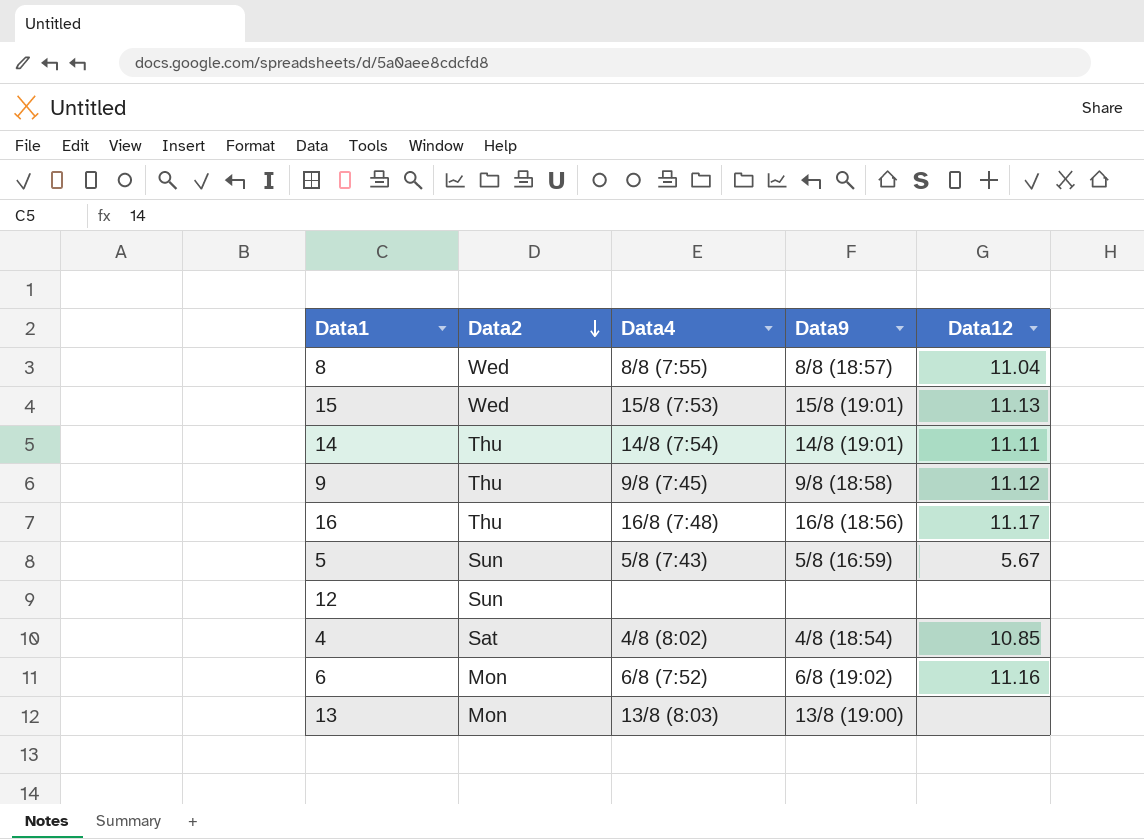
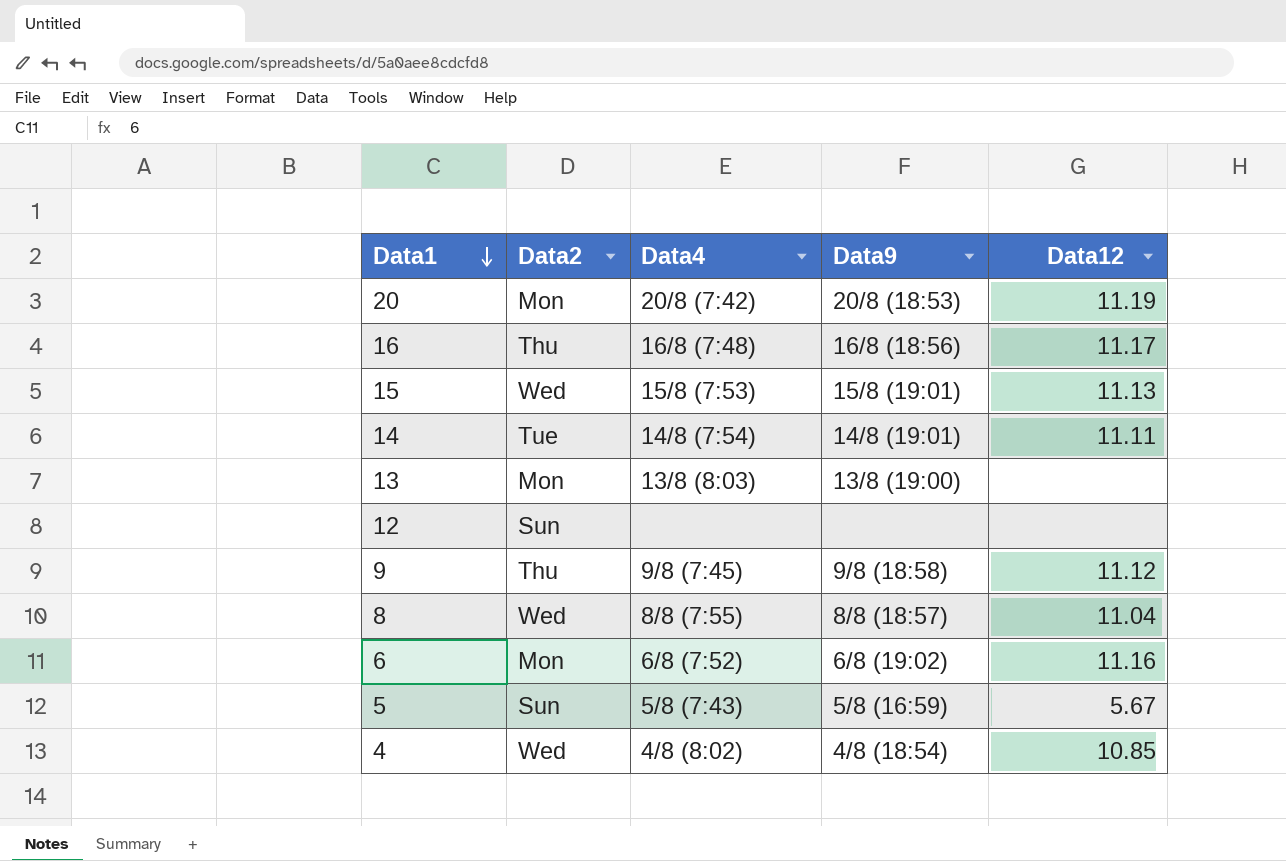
row order: Data2 descending -> Data1 descending
row 20: none -> Mon | 20/8 (7:42) | 20/8 (18:53) | 11.19
14 | Data2: Thu -> Tue
4 | Data2: Sat -> Wed

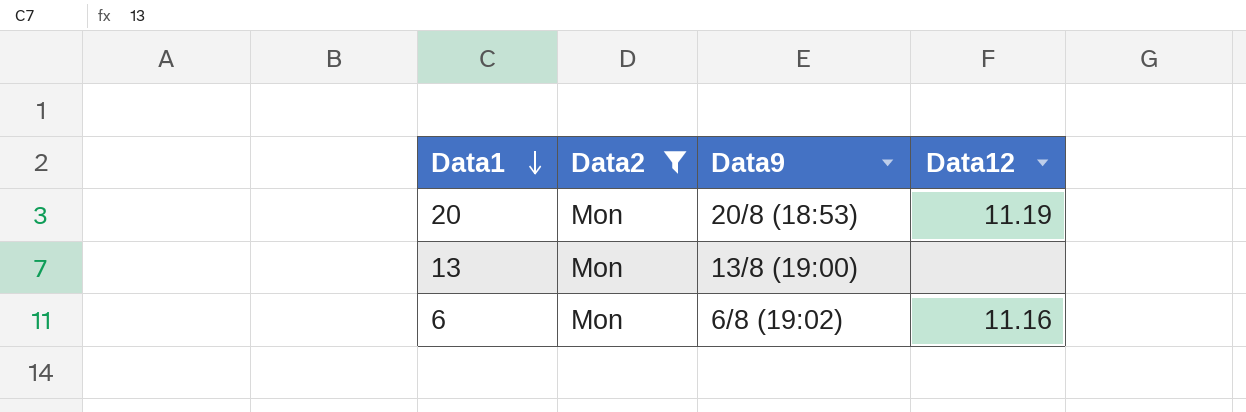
filter: none -> Data2 = Mon
column Data4 | position: 3 -> none

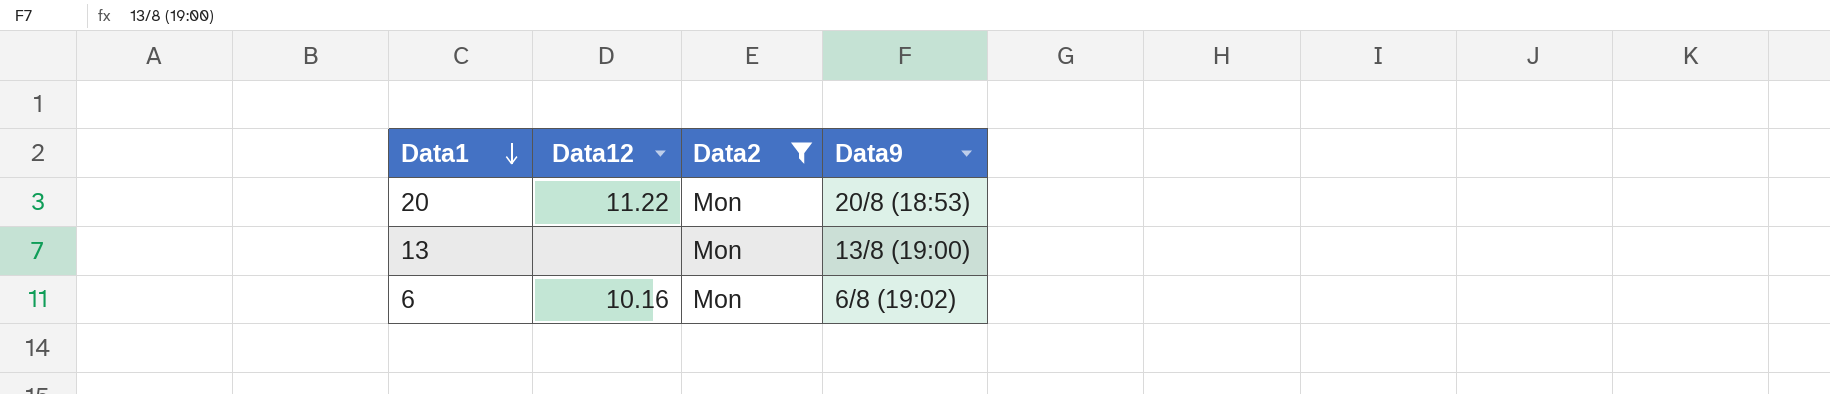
column Data12 | position: 4 -> 2
20 | Data12: 11.19 -> 11.22
6 | Data12: 11.16 -> 10.16

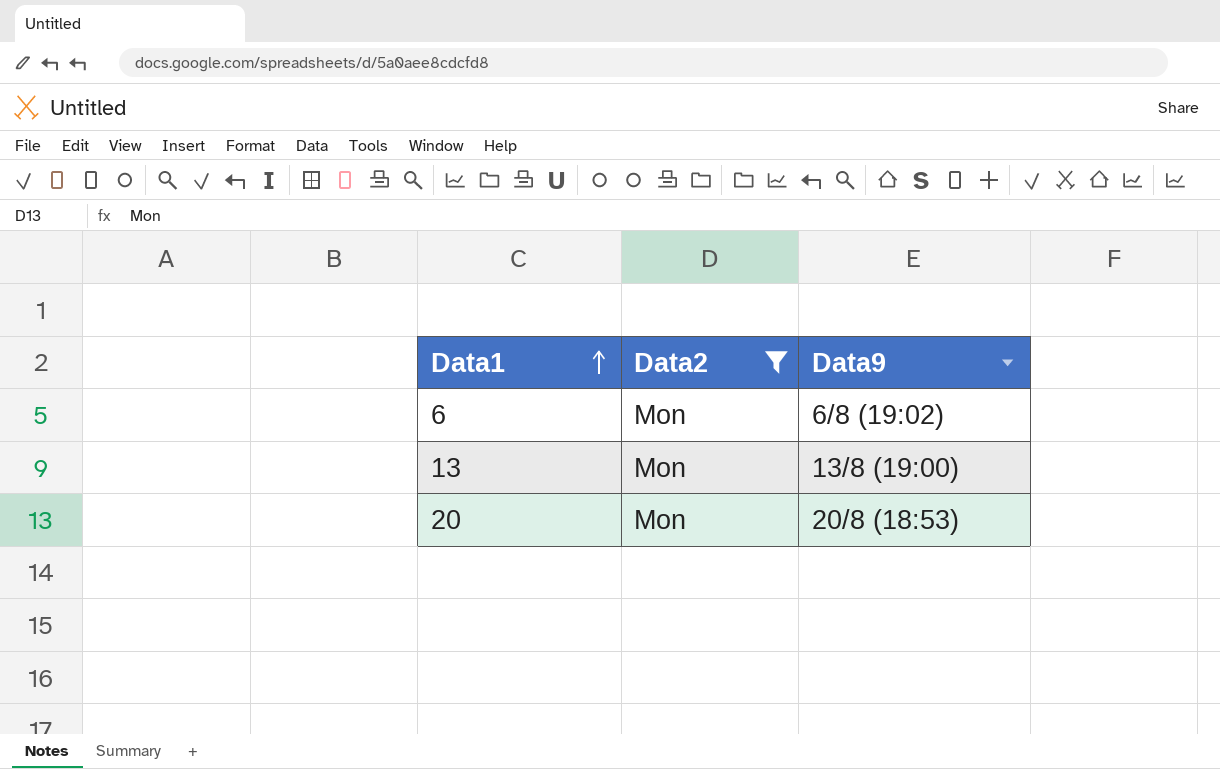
row order: Data1 descending -> Data1 ascending
column Data12 | position: 2 -> none

